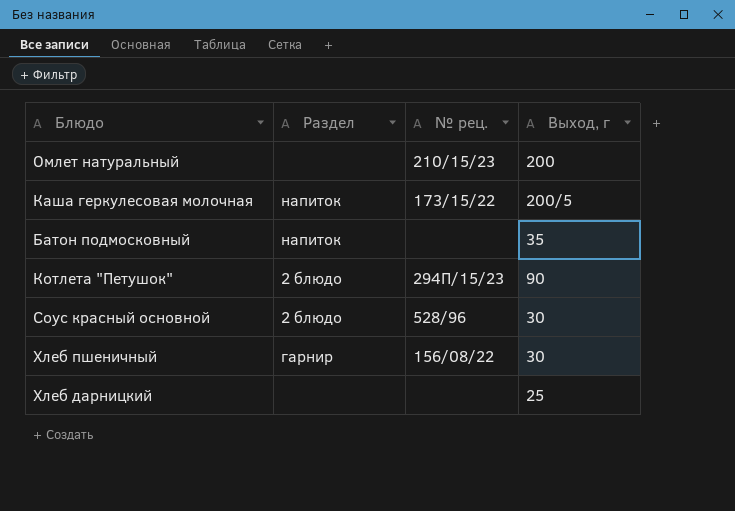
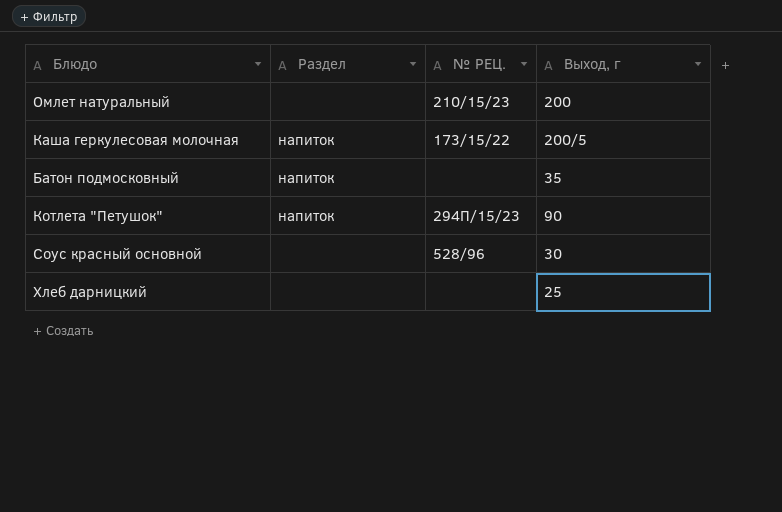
column name: № рец. -> № РЕЦ.
row Хлеб пшеничный: гарнир | 156/08/22 | 30 -> none
Котлета "Петушок" | Раздел: 2 блюдо -> напиток
Соус красный основной | Раздел: 2 блюдо -> none

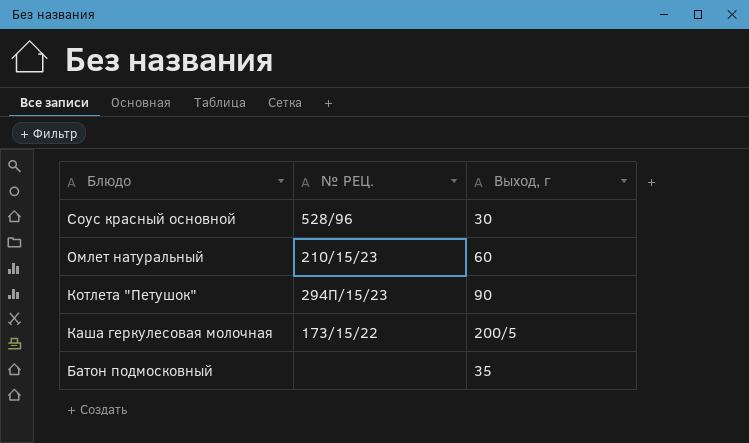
row order: none -> Блюдо descending
column Раздел | position: 2 -> none
row Хлеб дарницкий: none | none | 25 -> none
Омлет натуральный | Выход, г: 200 -> 60

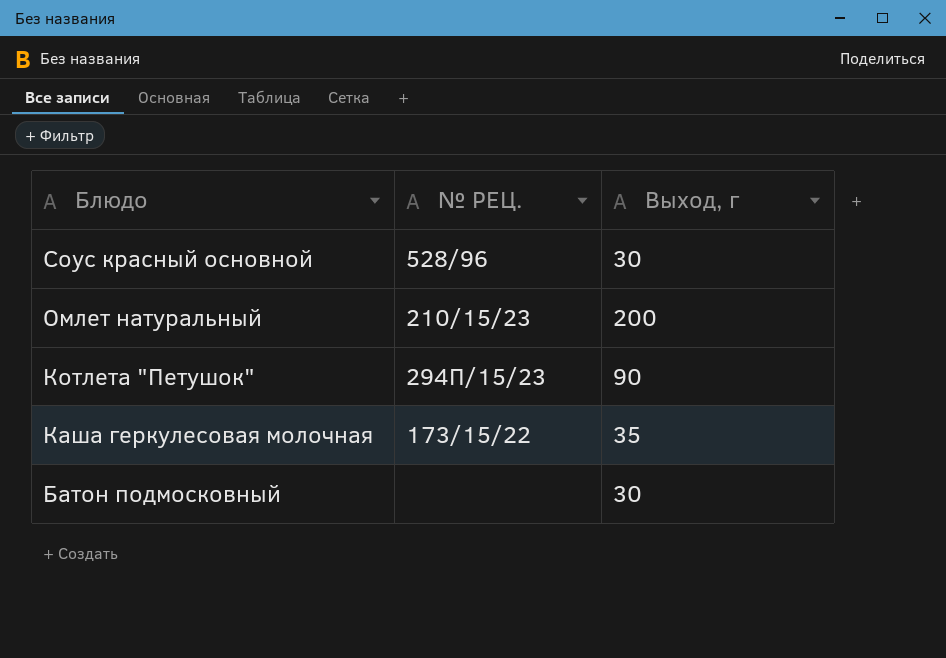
Омлет натуральный | Выход, г: 60 -> 200
Каша геркулесовая молочная | Выход, г: 200/5 -> 35
Батон подмосковный | Выход, г: 35 -> 30

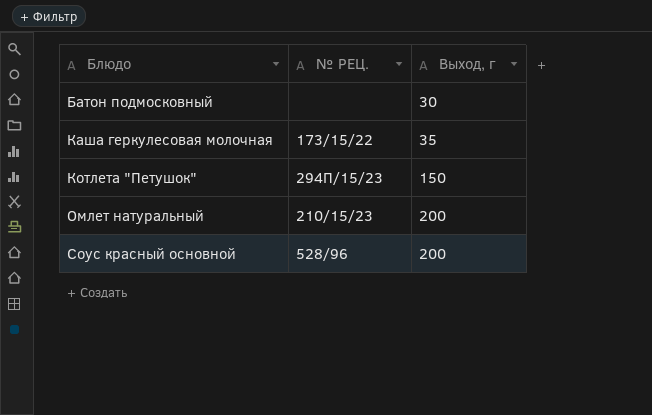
row order: Блюдо descending -> Блюдо ascending
Котлета "Петушок" | Выход, г: 90 -> 150
Соус красный основной | Выход, г: 30 -> 200

